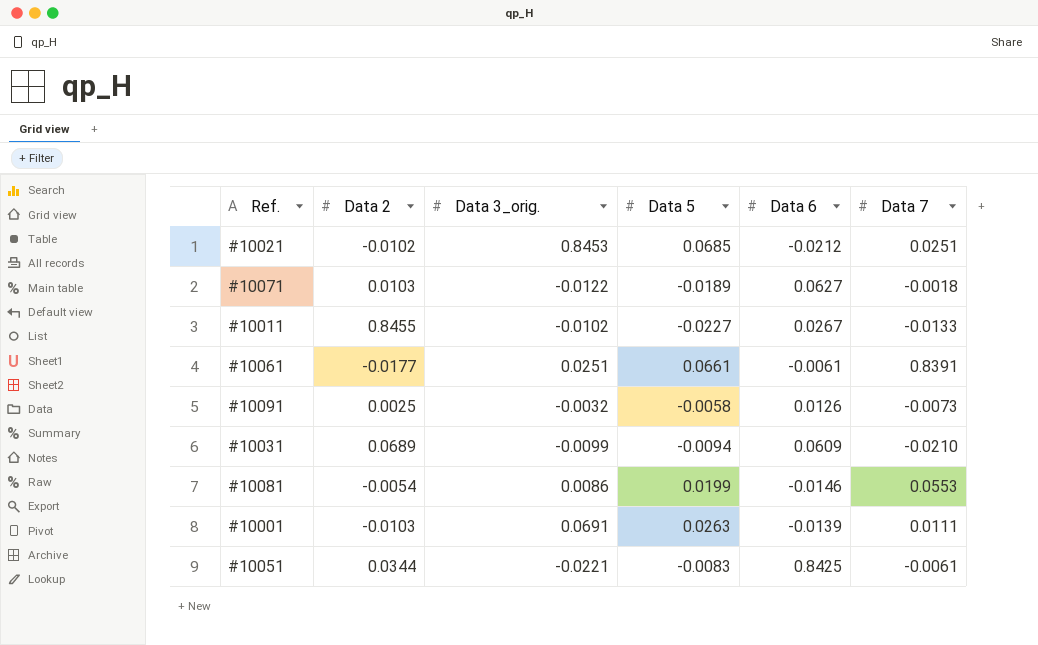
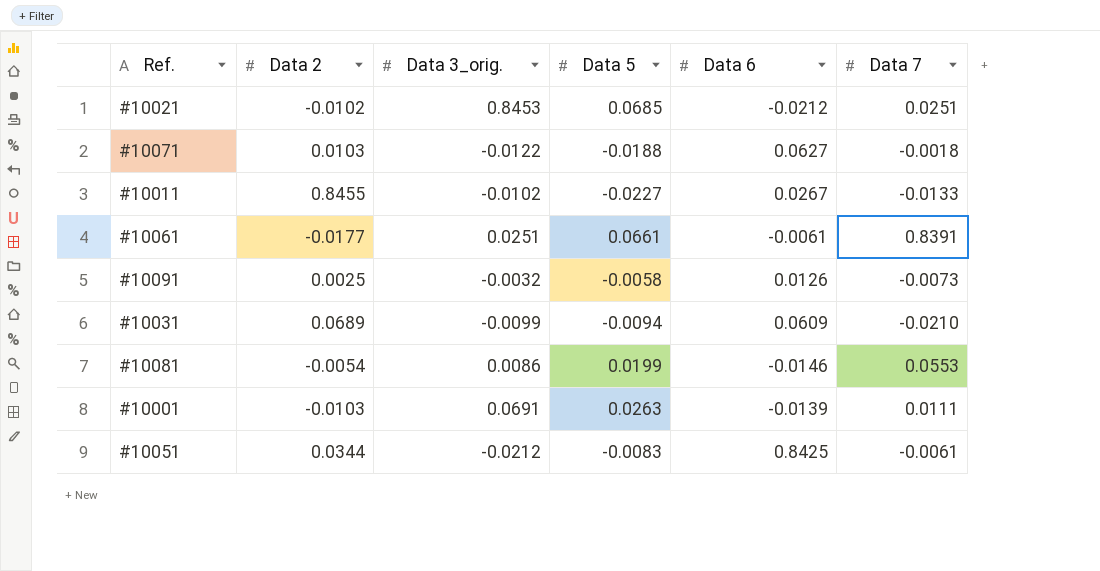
#10071 | Data 5: -0.0189 -> -0.0188
#10051 | Data 3_orig.: -0.0221 -> -0.0212

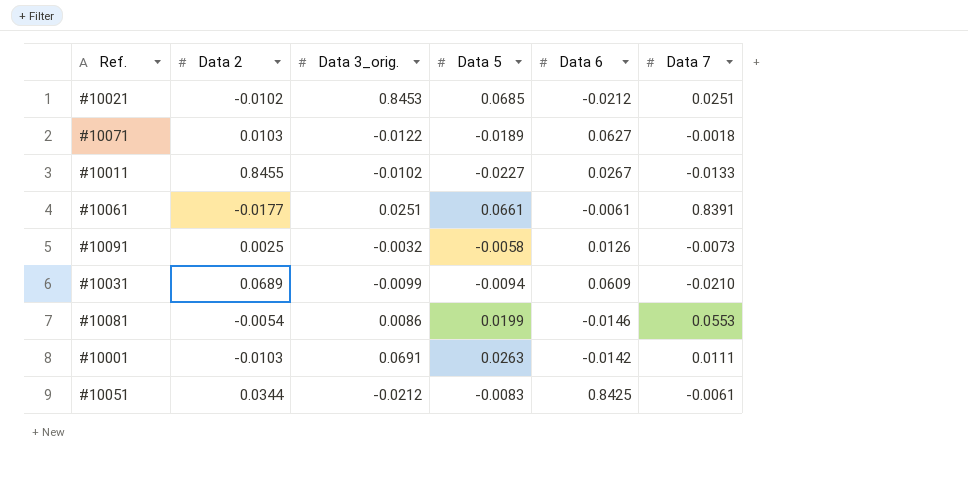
#10071 | Data 5: -0.0188 -> -0.0189
#10001 | Data 6: -0.0139 -> -0.0142

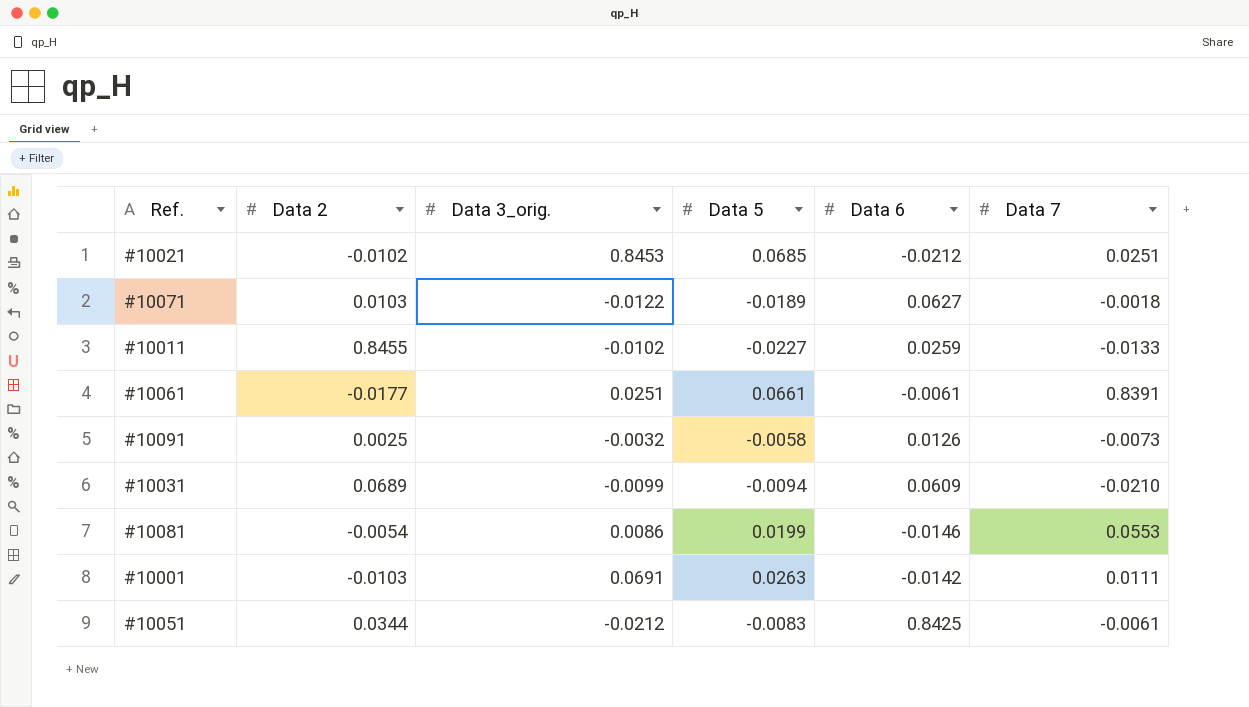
#10011 | Data 6: 0.0267 -> 0.0259

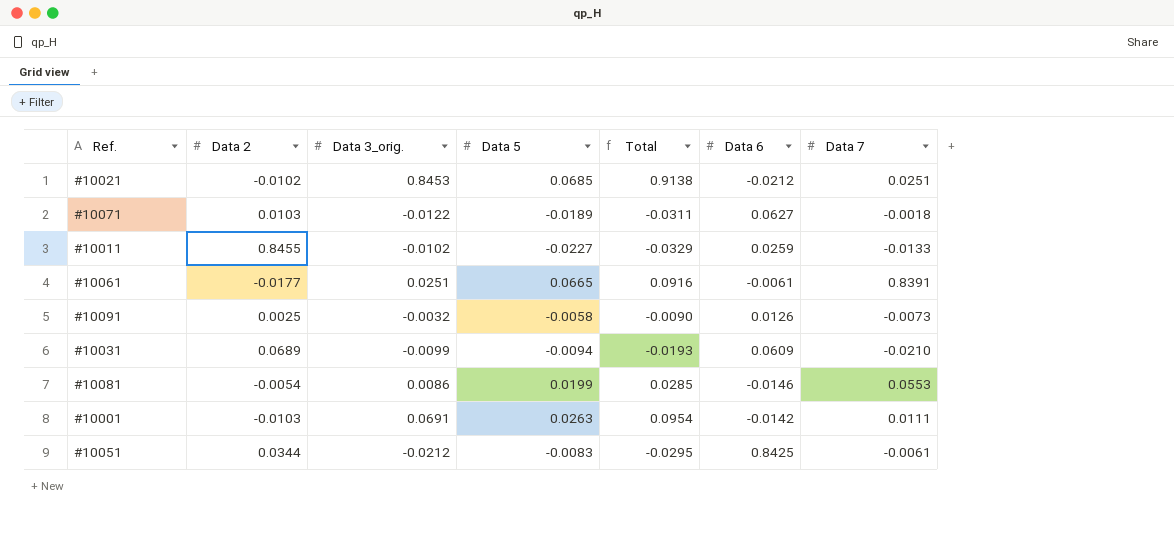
column Total | formula: none -> [Data 3_orig.] + [Data 5]
#10061 | Data 5: 0.0661 -> 0.0665

